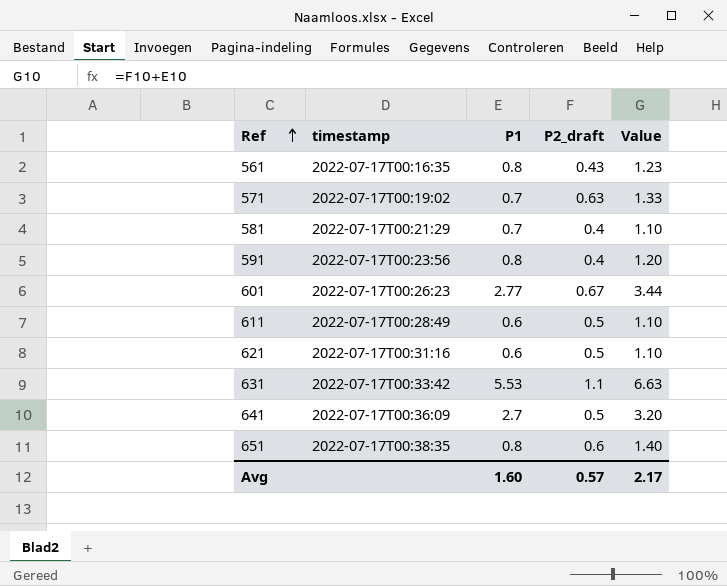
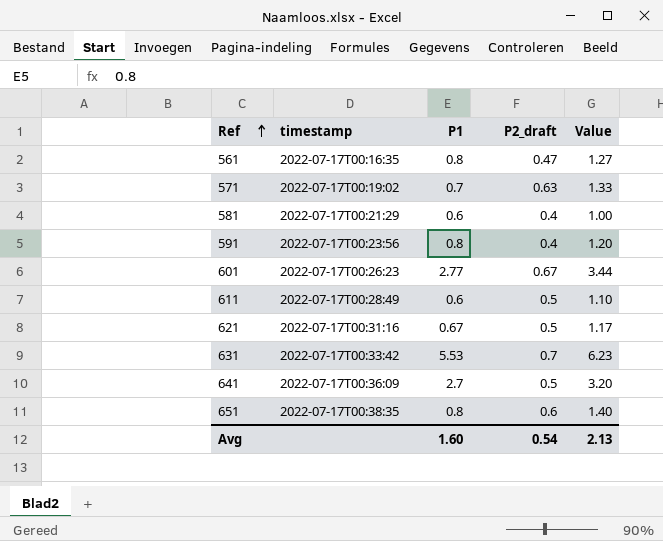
561 | P2_draft: 0.43 -> 0.47
561 | Value: 1.23 -> 1.27
581 | P1: 0.7 -> 0.6
581 | Value: 1.10 -> 1.00
621 | P1: 0.6 -> 0.67
621 | Value: 1.10 -> 1.17
631 | P2_draft: 1.1 -> 0.7
631 | Value: 6.63 -> 6.23
Avg | P2_draft: 0.57 -> 0.54
Avg | Value: 2.17 -> 2.13

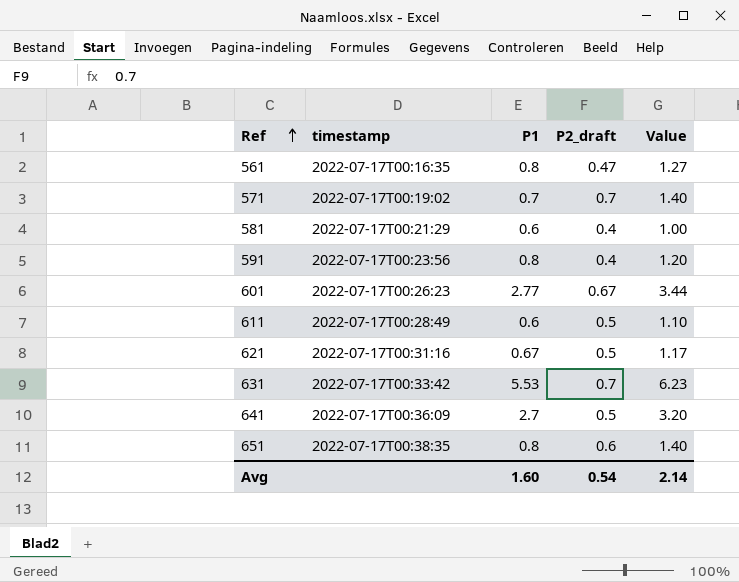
571 | P2_draft: 0.63 -> 0.7
571 | Value: 1.33 -> 1.40
Avg | Value: 2.13 -> 2.14

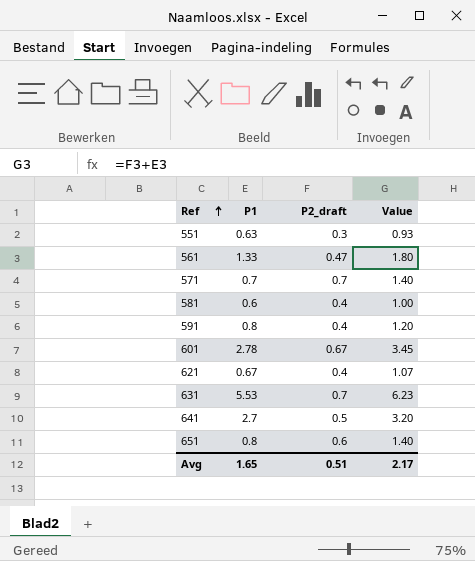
column timestamp | position: 2 -> none
row 611: 2022-07-17T00:28:49 | 0.6 | 0.5 | 1.10 -> none
row 551: none -> 0.63 | 0.3 | 0.93
561 | P1: 0.8 -> 1.33
561 | Value: 1.27 -> 1.80
601 | P1: 2.77 -> 2.78
601 | Value: 3.44 -> 3.45
621 | P2_draft: 0.5 -> 0.4
621 | Value: 1.17 -> 1.07
Avg | P1: 1.60 -> 1.65
Avg | P2_draft: 0.54 -> 0.51
Avg | Value: 2.14 -> 2.17

